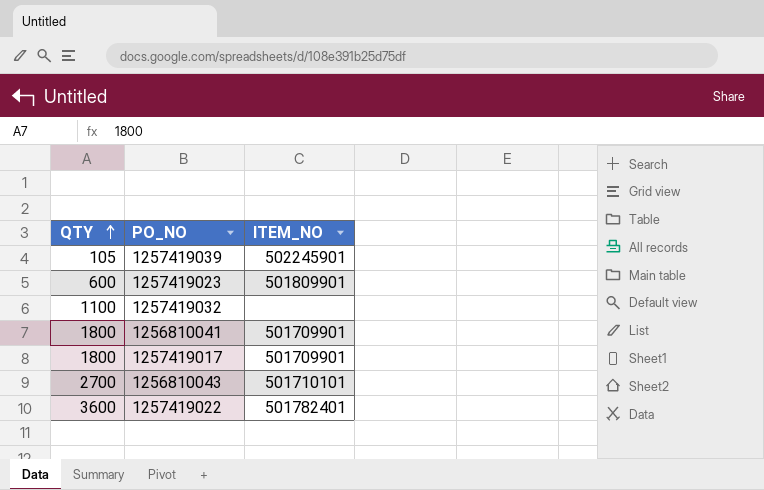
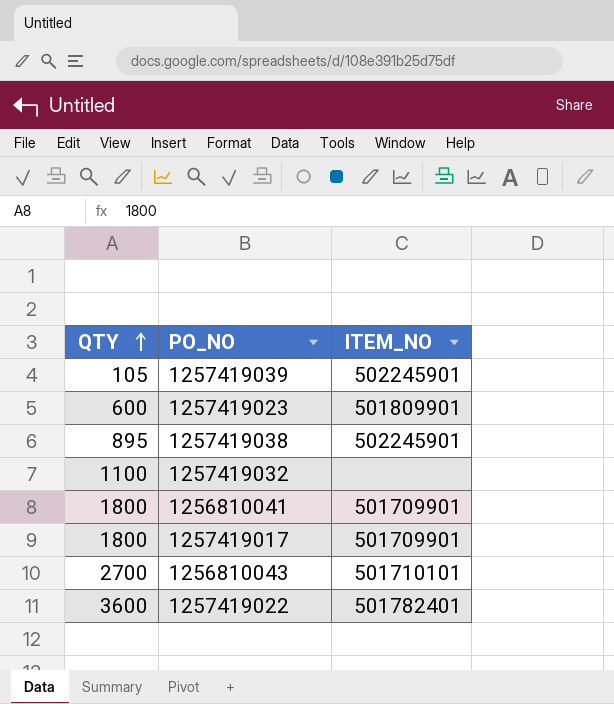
row 1257419038: none -> 895 | 502245901

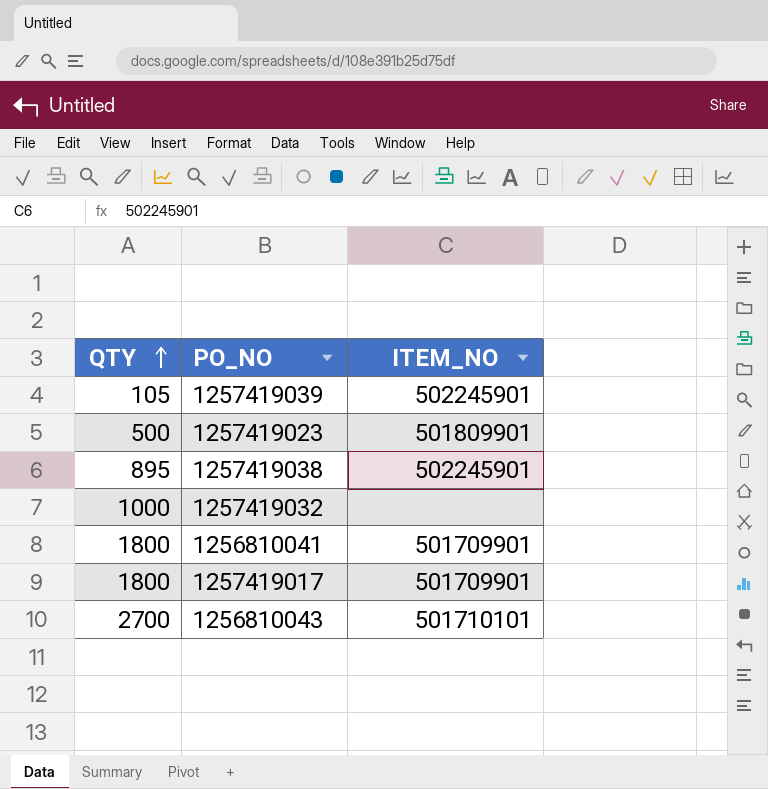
row 1257419022: 3600 | 501782401 -> none
1257419023 | QTY: 600 -> 500
1257419032 | QTY: 1100 -> 1000

